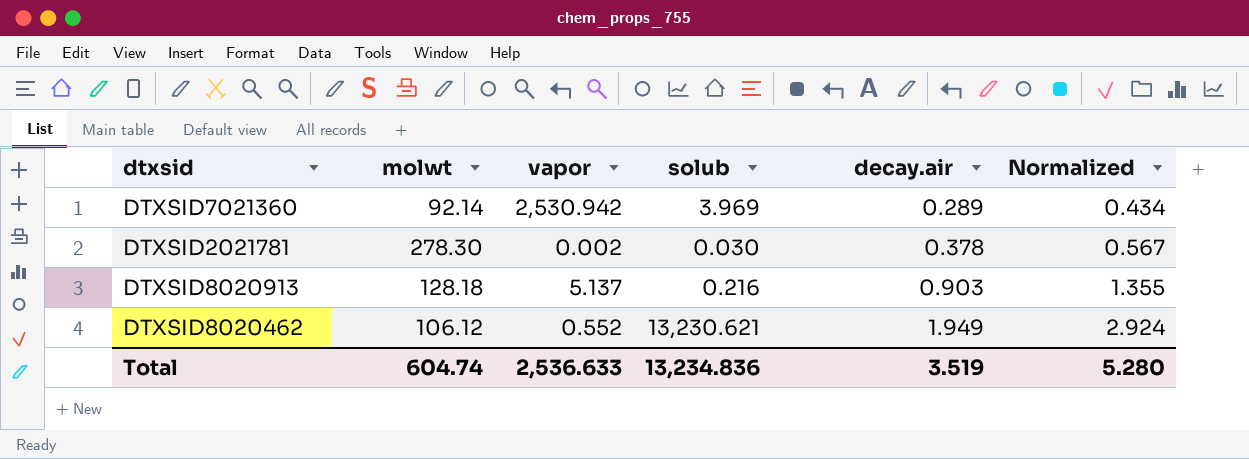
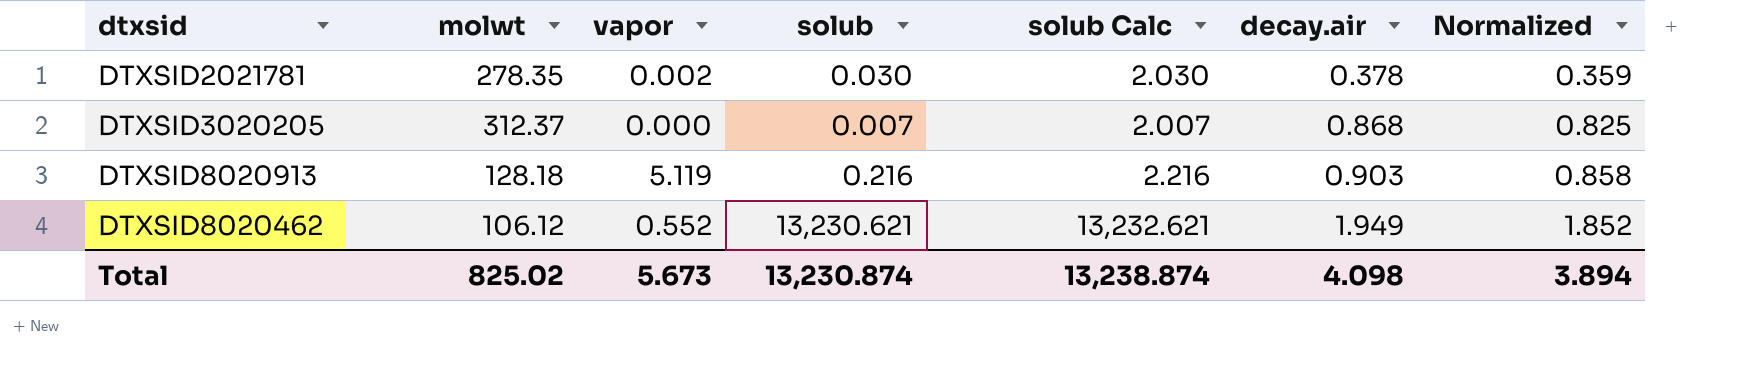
column solub Calc | formula: none -> [solub] + 2
column Normalized | formula: [decay.air] * 1.5 -> [decay.air] * 0.95
row DTXSID7021360: 92.14 | 2,530.942 | 3.969 | 0.289 | 0.434 -> none
DTXSID2021781 | molwt: 278.30 -> 278.35
row DTXSID3020205: none -> 312.37 | 0.000 | 0.007 | 2.007 | 0.868 | 0.825
DTXSID8020913 | vapor: 5.137 -> 5.119
Total | molwt: 604.74 -> 825.02
Total | vapor: 2,536.633 -> 5.673
Total | solub: 13,234.836 -> 13,230.874
Total | decay.air: 3.519 -> 4.098
Total | Normalized: 5.280 -> 3.894

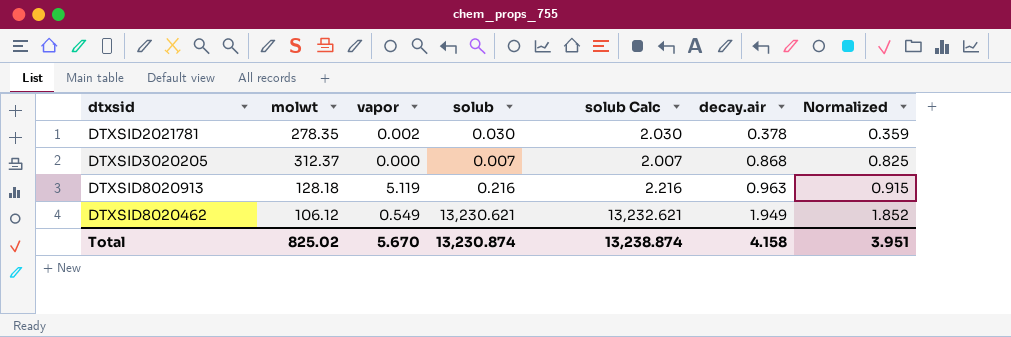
DTXSID8020913 | decay.air: 0.903 -> 0.963
DTXSID8020913 | Normalized: 0.858 -> 0.915
DTXSID8020462 | vapor: 0.552 -> 0.549
Total | vapor: 5.673 -> 5.670
Total | decay.air: 4.098 -> 4.158
Total | Normalized: 3.894 -> 3.951

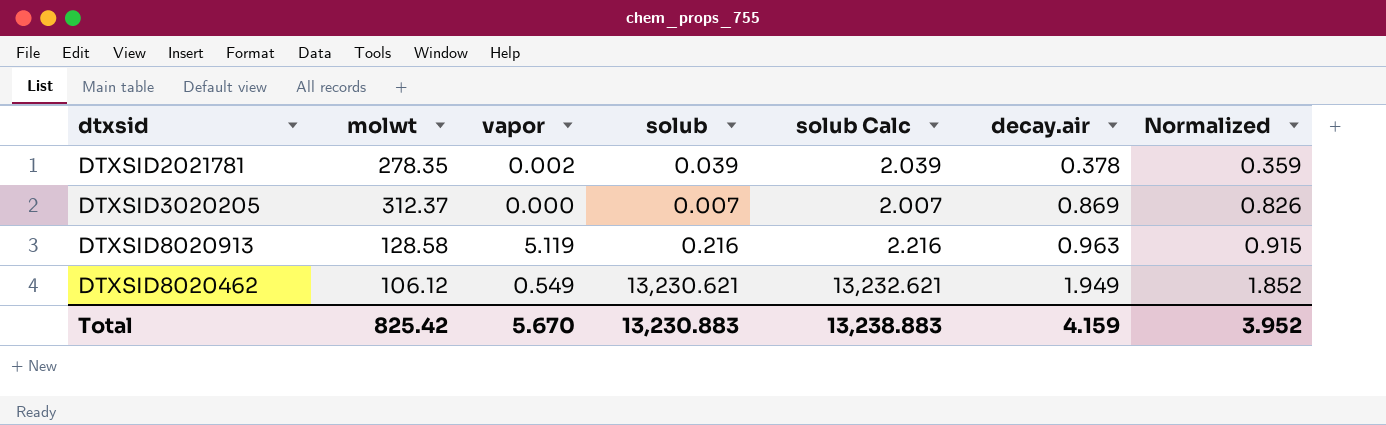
DTXSID2021781 | solub: 0.030 -> 0.039
DTXSID2021781 | solub Calc: 2.030 -> 2.039
DTXSID3020205 | decay.air: 0.868 -> 0.869
DTXSID3020205 | Normalized: 0.825 -> 0.826
DTXSID8020913 | molwt: 128.18 -> 128.58
Total | molwt: 825.02 -> 825.42
Total | solub: 13,230.874 -> 13,230.883
Total | solub Calc: 13,238.874 -> 13,238.883
Total | decay.air: 4.158 -> 4.159
Total | Normalized: 3.951 -> 3.952

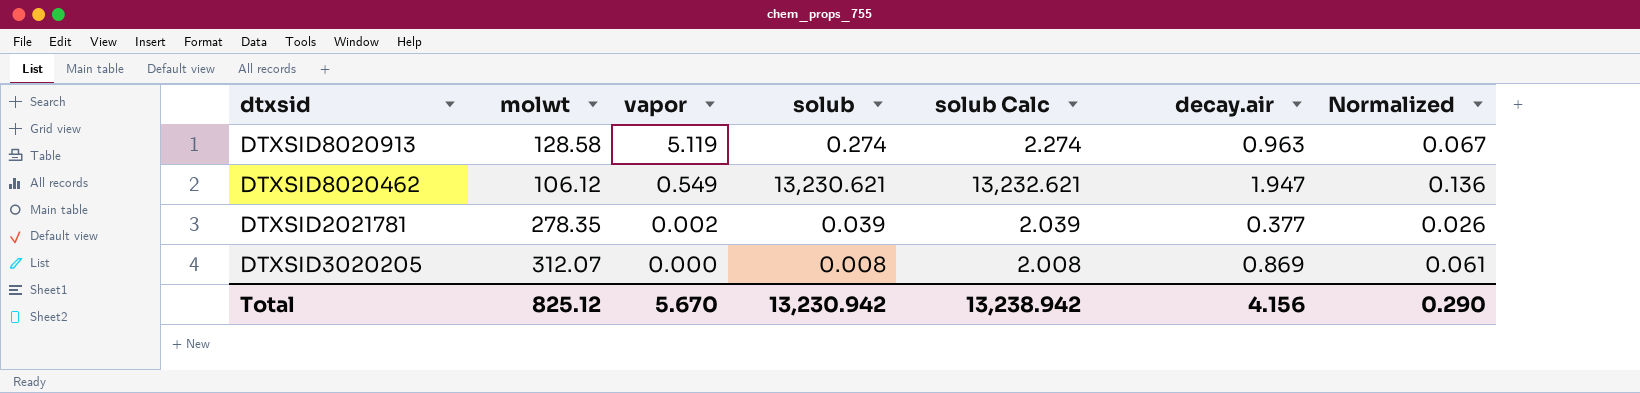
row order: decay.air ascending -> vapor descending
column Normalized | formula: [decay.air] * 0.95 -> [decay.air] * 0.07
DTXSID8020913 | solub: 0.216 -> 0.274
DTXSID8020913 | solub Calc: 2.216 -> 2.274
DTXSID8020462 | decay.air: 1.949 -> 1.947
DTXSID2021781 | decay.air: 0.378 -> 0.377
DTXSID3020205 | molwt: 312.37 -> 312.07
DTXSID3020205 | solub: 0.007 -> 0.008
DTXSID3020205 | solub Calc: 2.007 -> 2.008
Total | molwt: 825.42 -> 825.12
Total | solub: 13,230.883 -> 13,230.942
Total | solub Calc: 13,238.883 -> 13,238.942
Total | decay.air: 4.159 -> 4.156
Total | Normalized: 3.952 -> 0.290

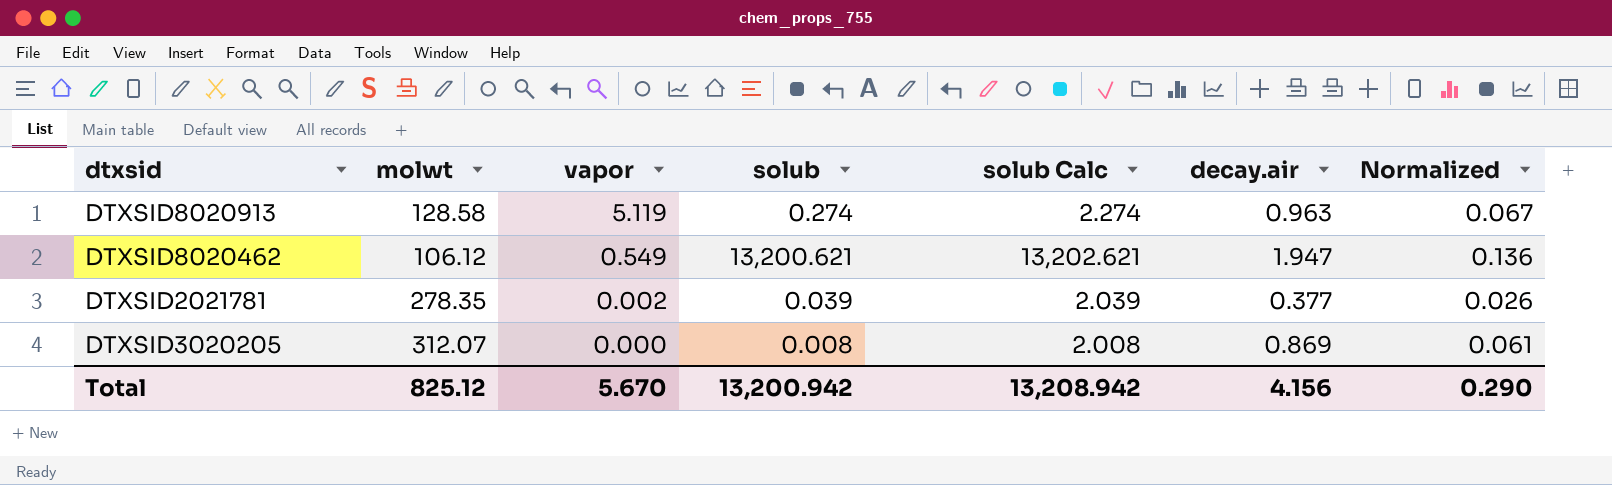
DTXSID8020462 | solub: 13,230.621 -> 13,200.621
DTXSID8020462 | solub Calc: 13,232.621 -> 13,202.621
Total | solub: 13,230.942 -> 13,200.942
Total | solub Calc: 13,238.942 -> 13,208.942

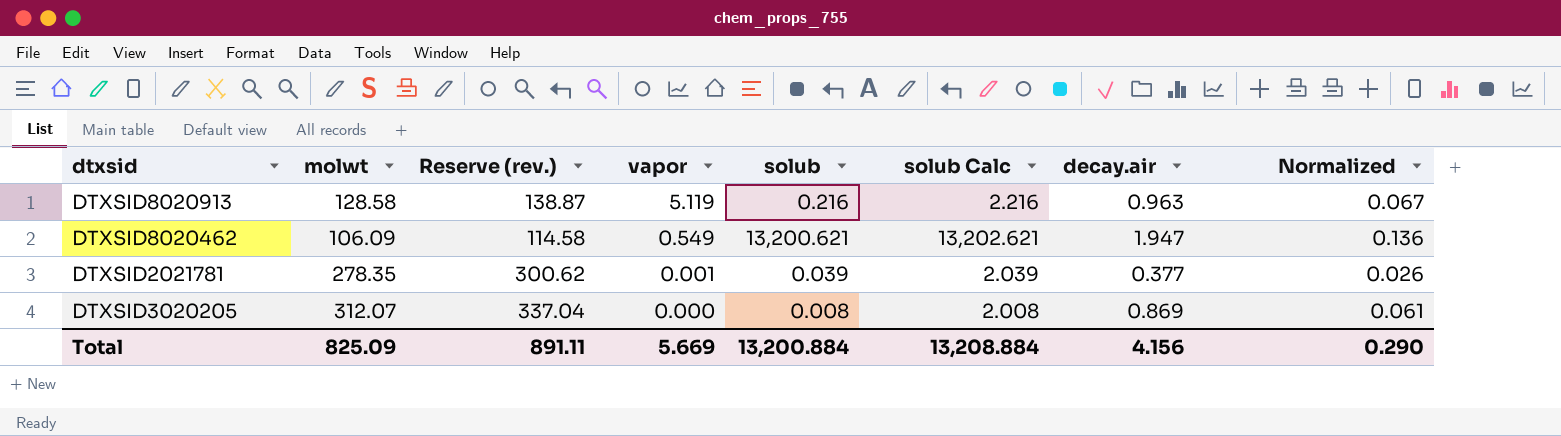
column Reserve (rev.) | formula: none -> [molwt] * 1.08
DTXSID8020913 | solub: 0.274 -> 0.216
DTXSID8020913 | solub Calc: 2.274 -> 2.216
DTXSID8020462 | molwt: 106.12 -> 106.09
DTXSID2021781 | vapor: 0.002 -> 0.001
Total | molwt: 825.12 -> 825.09
Total | vapor: 5.670 -> 5.669
Total | solub: 13,200.942 -> 13,200.884
Total | solub Calc: 13,208.942 -> 13,208.884

